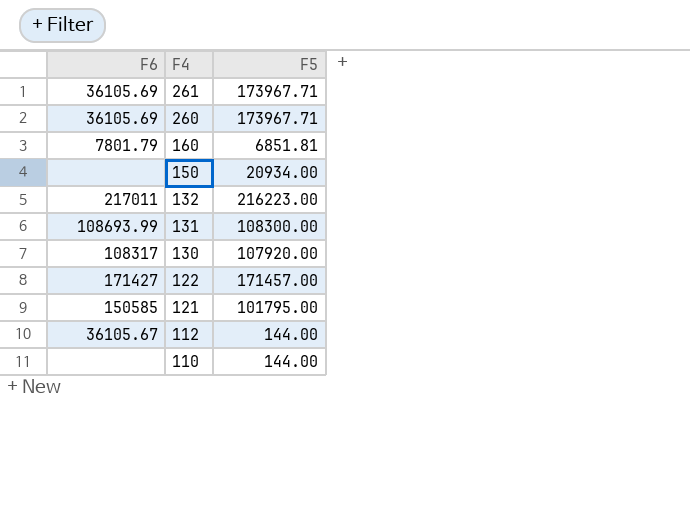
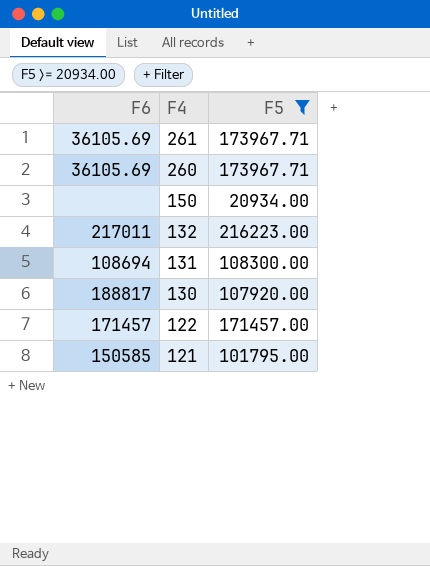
filter: none -> F5 >= 20934.00
131 | F6: 108693.99 -> 108694
130 | F6: 108317 -> 188817
122 | F6: 171427 -> 171457

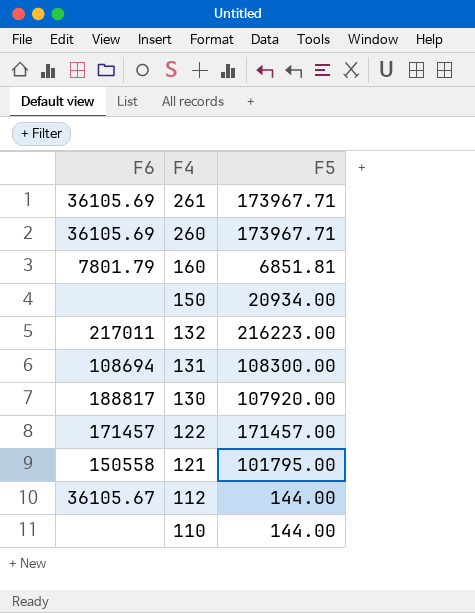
filter: F5 >= 20934.00 -> none
121 | F6: 150585 -> 150558

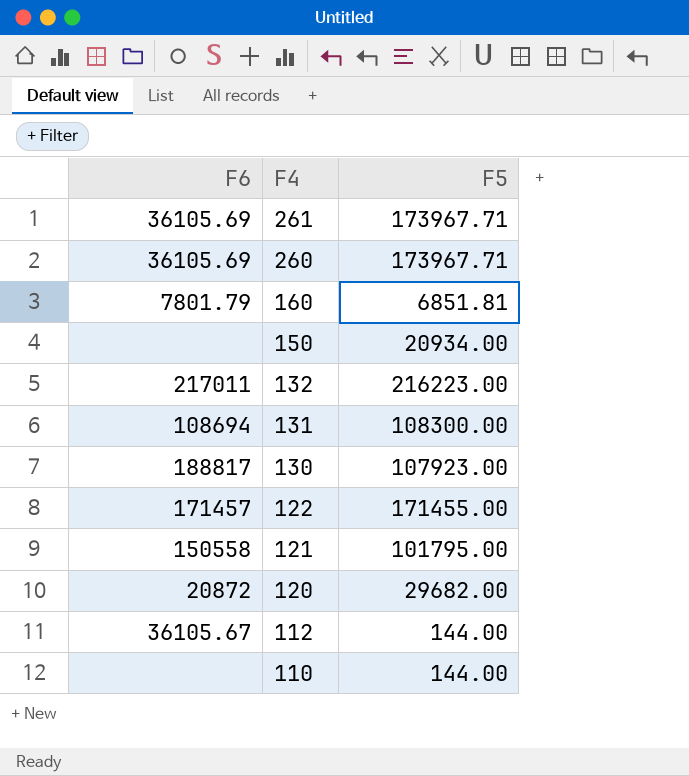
130 | F5: 107920.00 -> 107923.00
122 | F5: 171457.00 -> 171455.00
row 120: none -> 20872 | 29682.00

